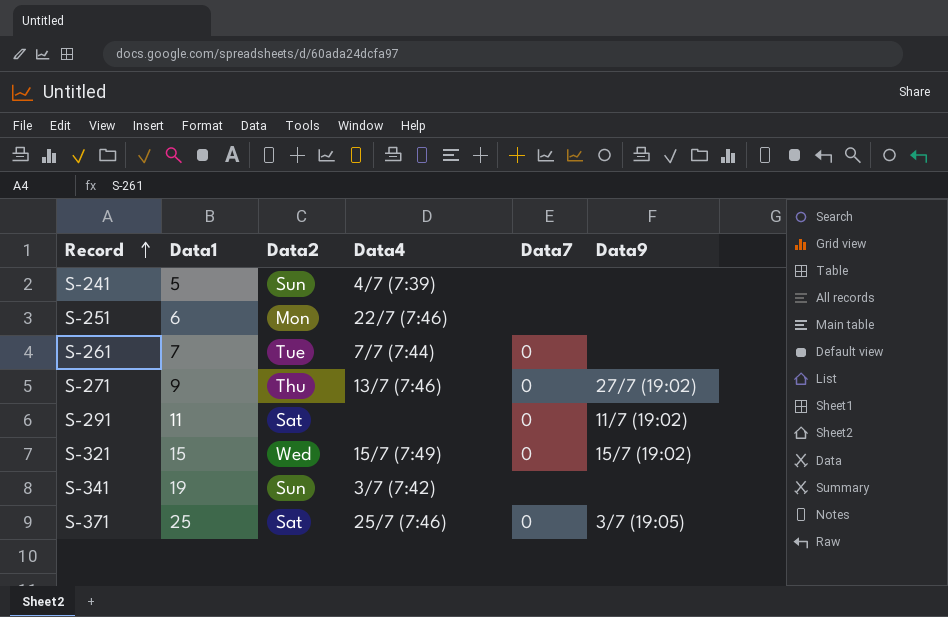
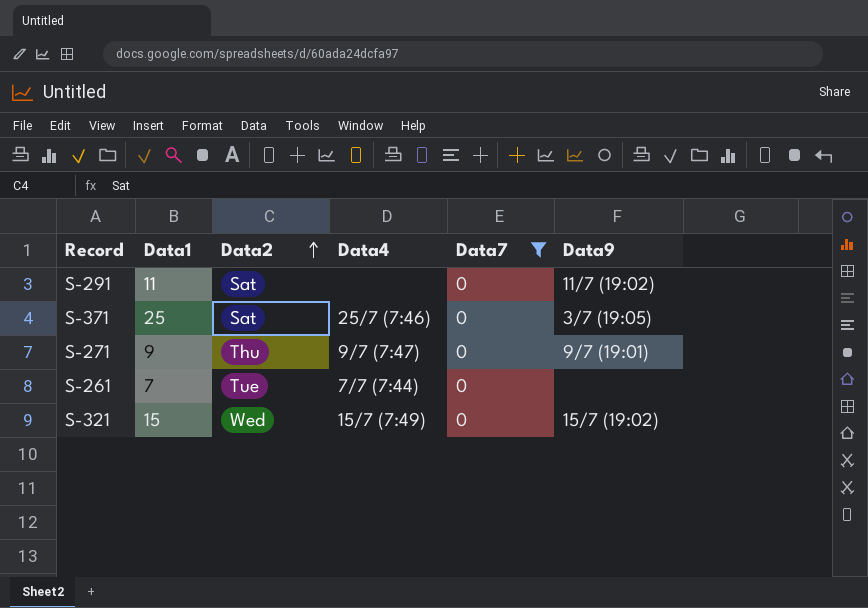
filter: none -> Data7 = 0
row order: Record ascending -> Data2 ascending
S-271 | Data4: 13/7 (7:46) -> 9/7 (7:47)
S-271 | Data9: 27/7 (19:02) -> 9/7 (19:01)

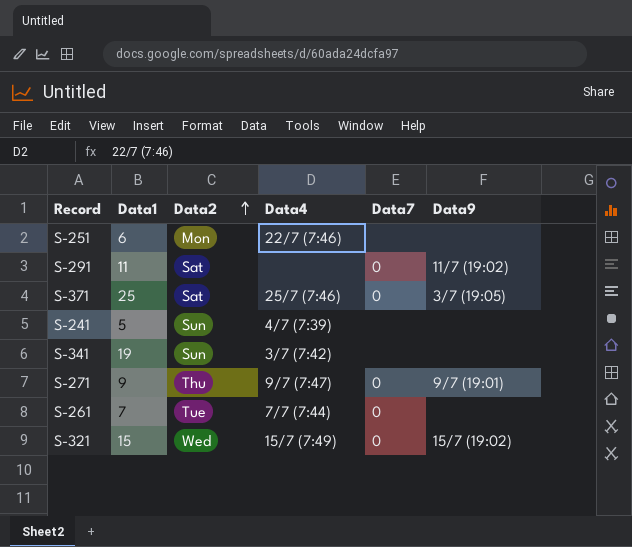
filter: Data7 = 0 -> none

